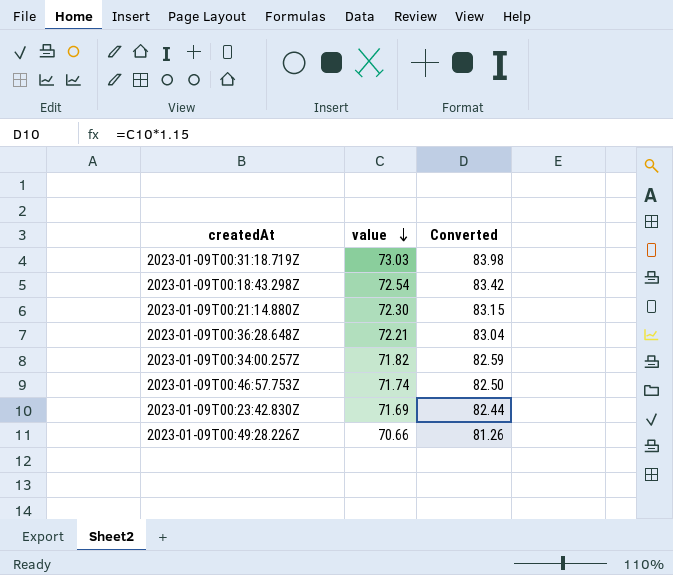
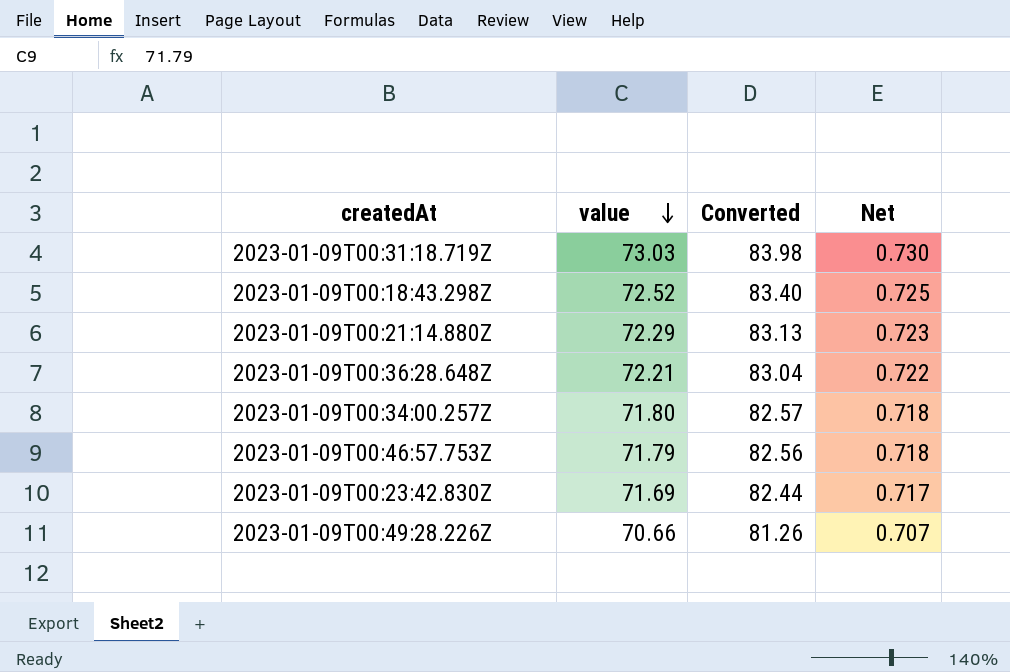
column Net | formula: none -> [value] * 0.01
2023-01-09T00:18:43.298Z | value: 72.54 -> 72.52
2023-01-09T00:18:43.298Z | Converted: 83.42 -> 83.40
2023-01-09T00:21:14.880Z | value: 72.30 -> 72.29
2023-01-09T00:21:14.880Z | Converted: 83.15 -> 83.13
2023-01-09T00:34:00.257Z | value: 71.82 -> 71.80
2023-01-09T00:34:00.257Z | Converted: 82.59 -> 82.57
2023-01-09T00:46:57.753Z | value: 71.74 -> 71.79
2023-01-09T00:46:57.753Z | Converted: 82.50 -> 82.56

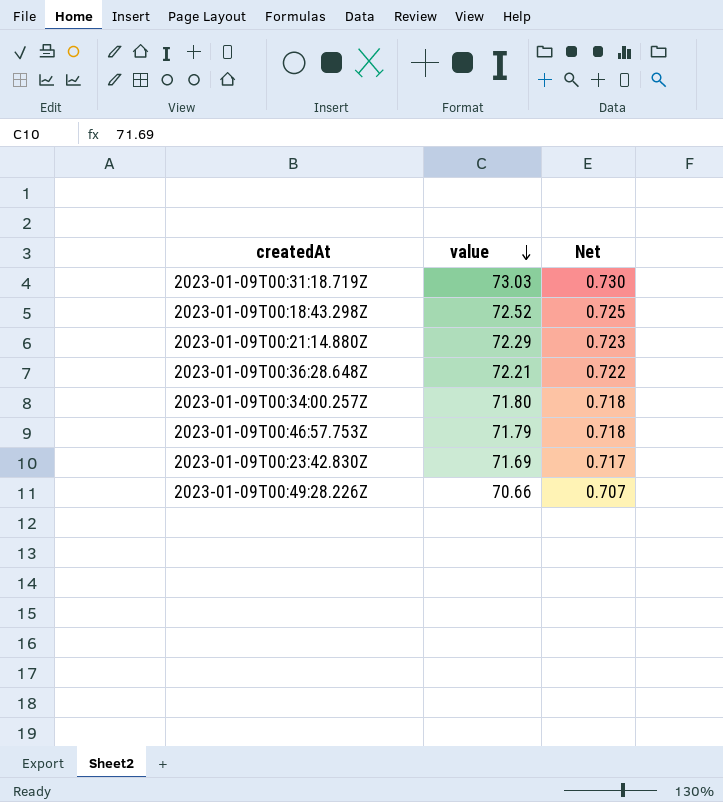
column Converted | formula: [value] * 1.15 -> none

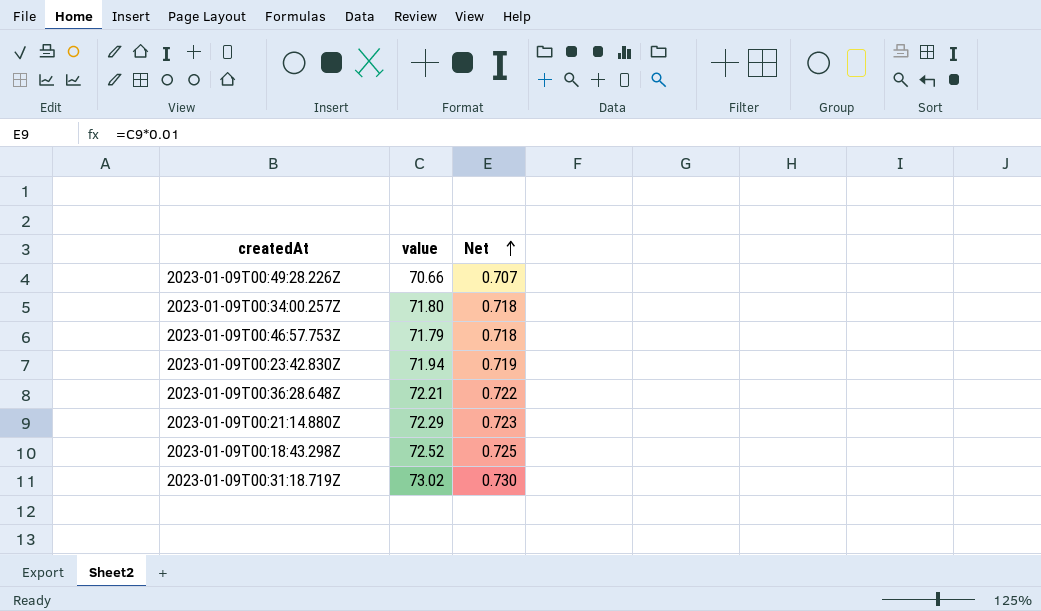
row order: value descending -> Net ascending
2023-01-09T00:23:42.830Z | value: 71.69 -> 71.94
2023-01-09T00:23:42.830Z | Net: 0.717 -> 0.719
2023-01-09T00:31:18.719Z | value: 73.03 -> 73.02

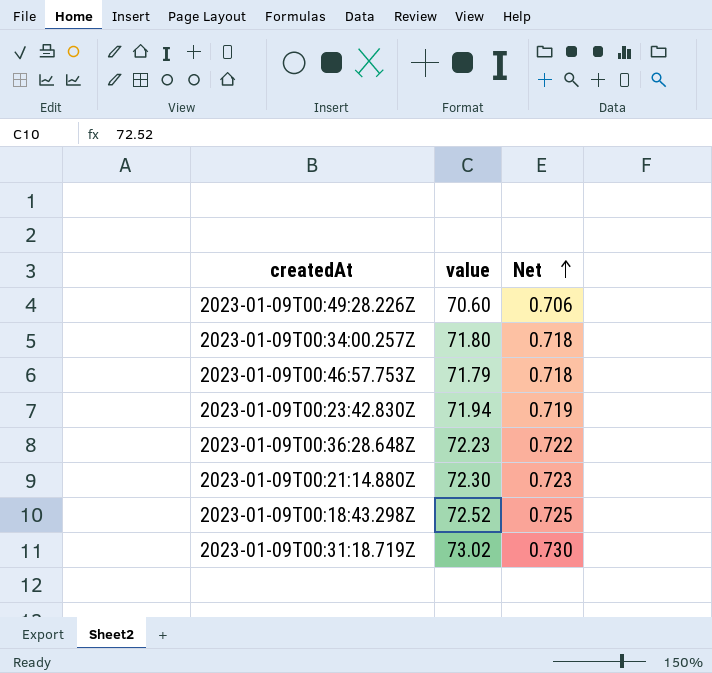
2023-01-09T00:49:28.226Z | value: 70.66 -> 70.60
2023-01-09T00:49:28.226Z | Net: 0.707 -> 0.706
2023-01-09T00:36:28.648Z | value: 72.21 -> 72.23
2023-01-09T00:21:14.880Z | value: 72.29 -> 72.30

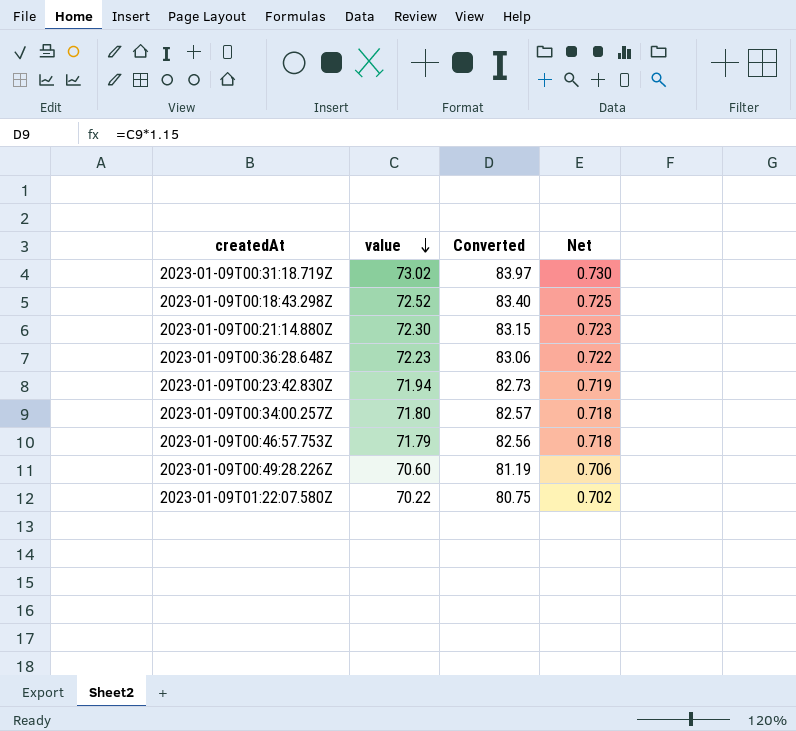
row order: Net ascending -> value descending
column Converted | formula: none -> [value] * 1.15
row 2023-01-09T01:22:07.580Z: none -> 70.22 | 80.75 | 0.702

